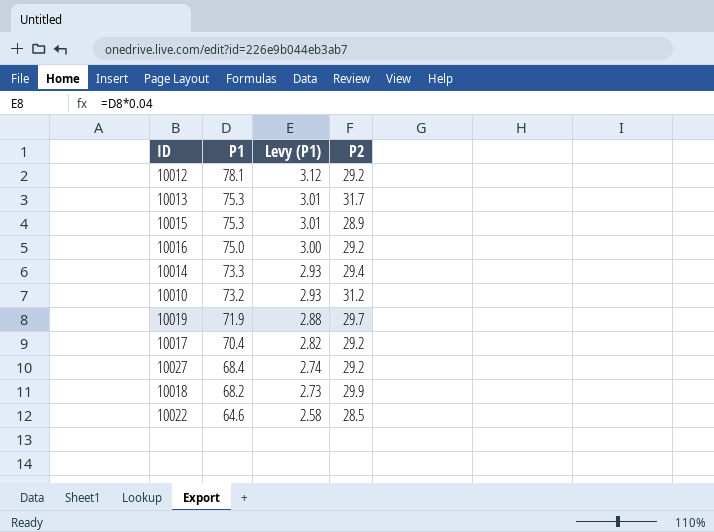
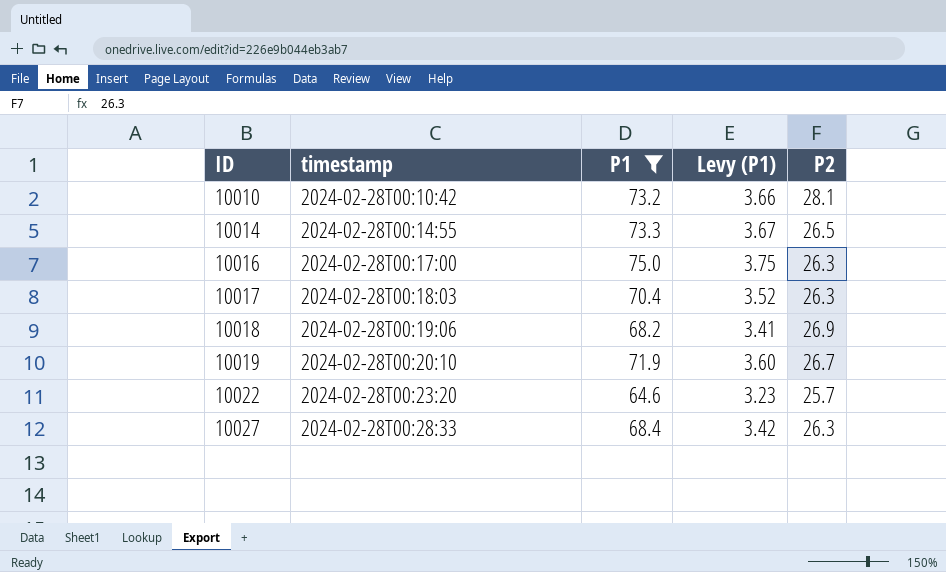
filter: none -> P1 <= 75.0
row order: P1 descending -> ID ascending
column timestamp | position: none -> 2
column Levy (P1) | formula: [P1] * 0.04 -> [P1] * 0.05
10010 | P2: 31.2 -> 28.1
10014 | P2: 29.4 -> 26.5
10016 | P2: 29.2 -> 26.3
10017 | P2: 29.2 -> 26.3
10018 | P2: 29.9 -> 26.9
10019 | P2: 29.7 -> 26.7
10022 | P2: 28.5 -> 25.7
10027 | P2: 29.2 -> 26.3

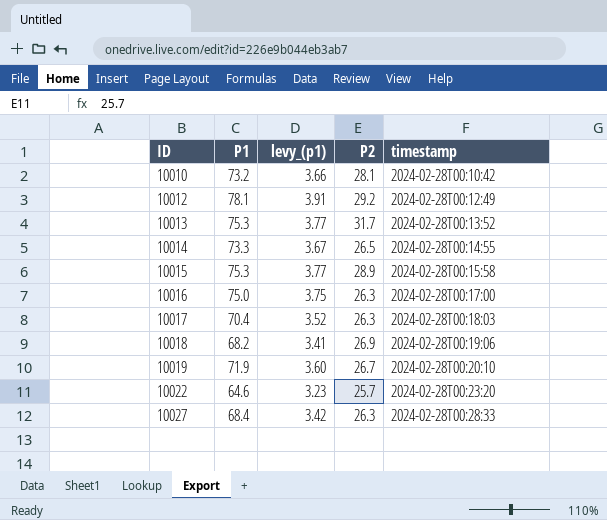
filter: P1 <= 75.0 -> none
column name: Levy (P1) -> levy_(p1)
column timestamp | position: 2 -> 5

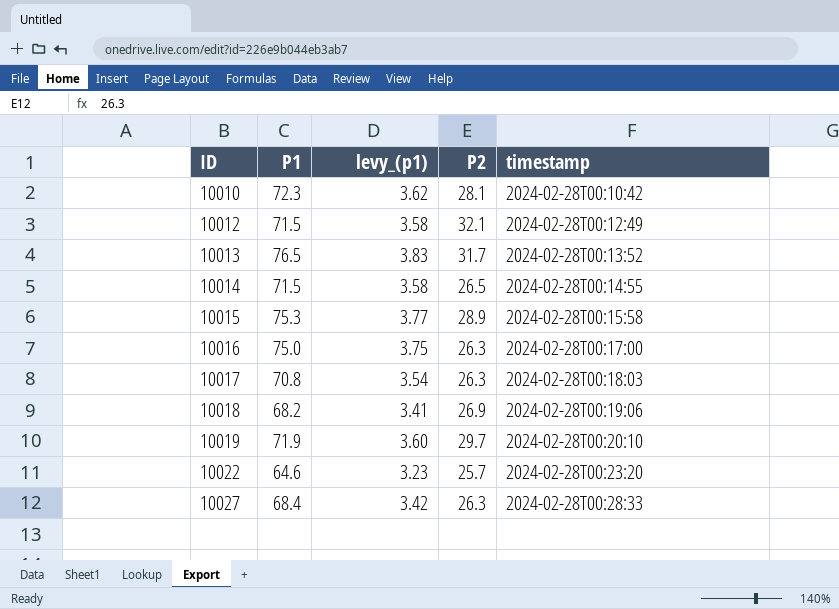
10010 | P1: 73.2 -> 72.3
10010 | levy_(p1): 3.66 -> 3.62
10012 | P1: 78.1 -> 71.5
10012 | levy_(p1): 3.91 -> 3.58
10012 | P2: 29.2 -> 32.1
10013 | P1: 75.3 -> 76.5
10013 | levy_(p1): 3.77 -> 3.83
10014 | P1: 73.3 -> 71.5
10014 | levy_(p1): 3.67 -> 3.58
10017 | P1: 70.4 -> 70.8
10017 | levy_(p1): 3.52 -> 3.54
10019 | P2: 26.7 -> 29.7

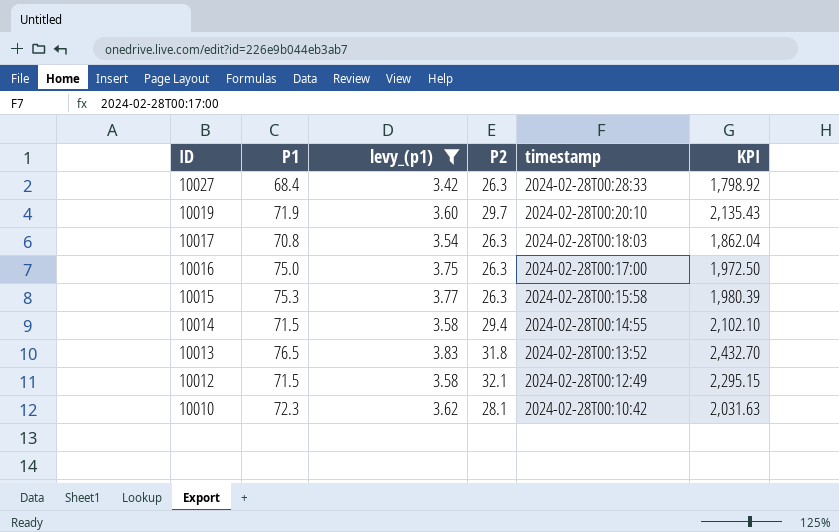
filter: none -> levy_(p1) >= 3.42
row order: ID ascending -> ID descending
column KPI | formula: none -> [P1] * [P2]
10015 | P2: 28.9 -> 26.3
10014 | P2: 26.5 -> 29.4
10013 | P2: 31.7 -> 31.8

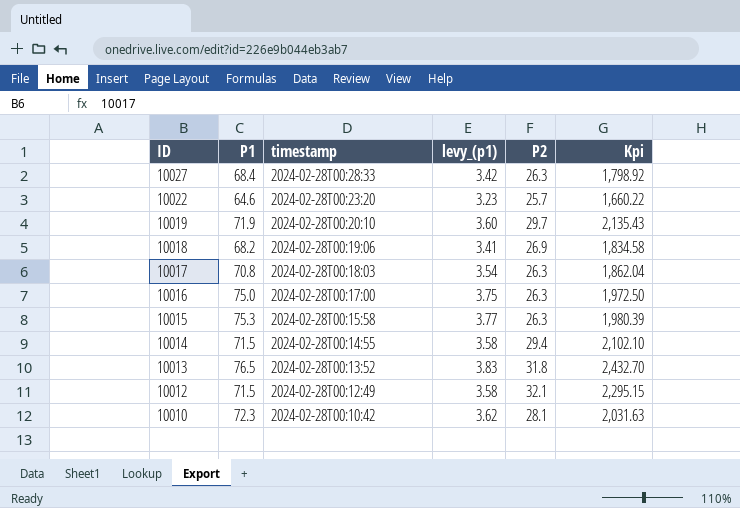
filter: levy_(p1) >= 3.42 -> none
column timestamp | position: 5 -> 3
column name: KPI -> Kpi

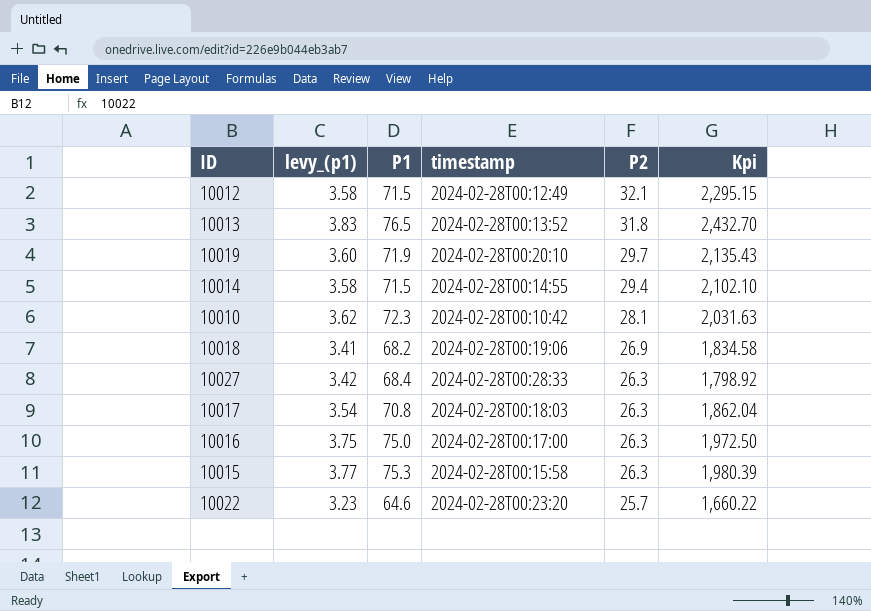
row order: ID descending -> P2 descending
column levy_(p1) | position: 4 -> 2

